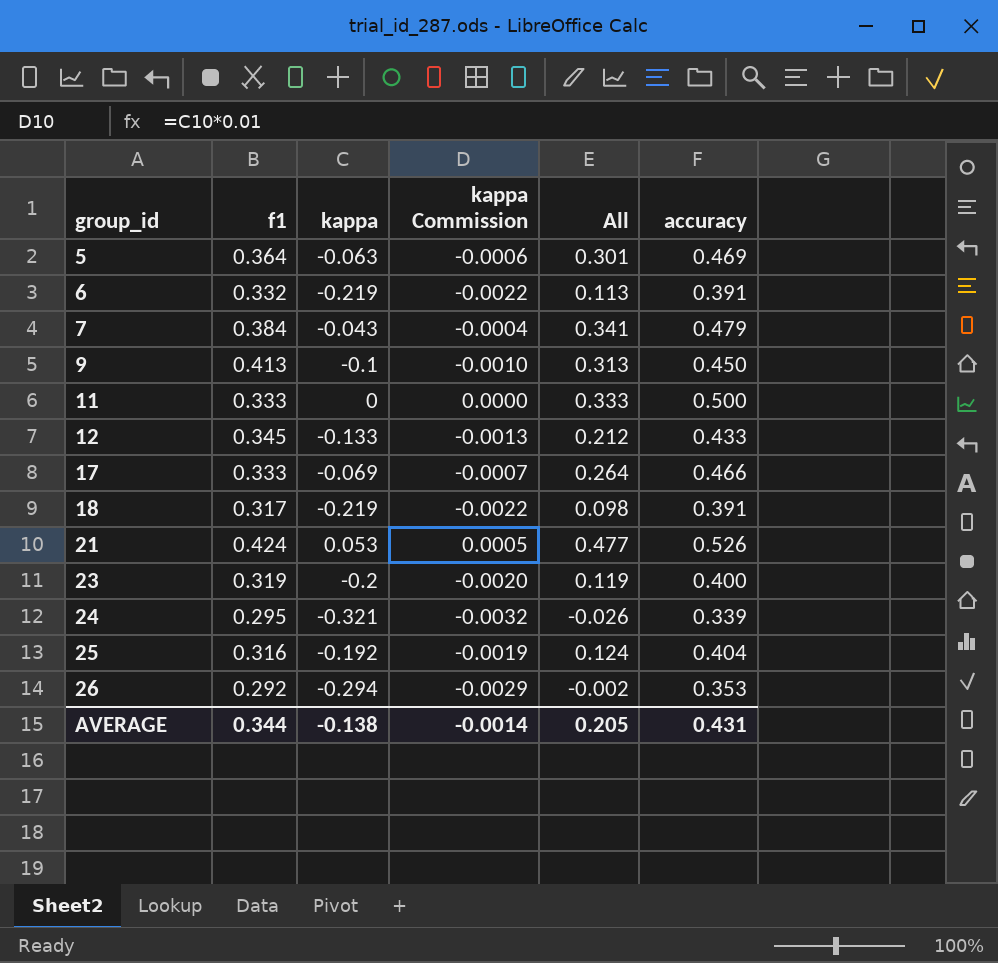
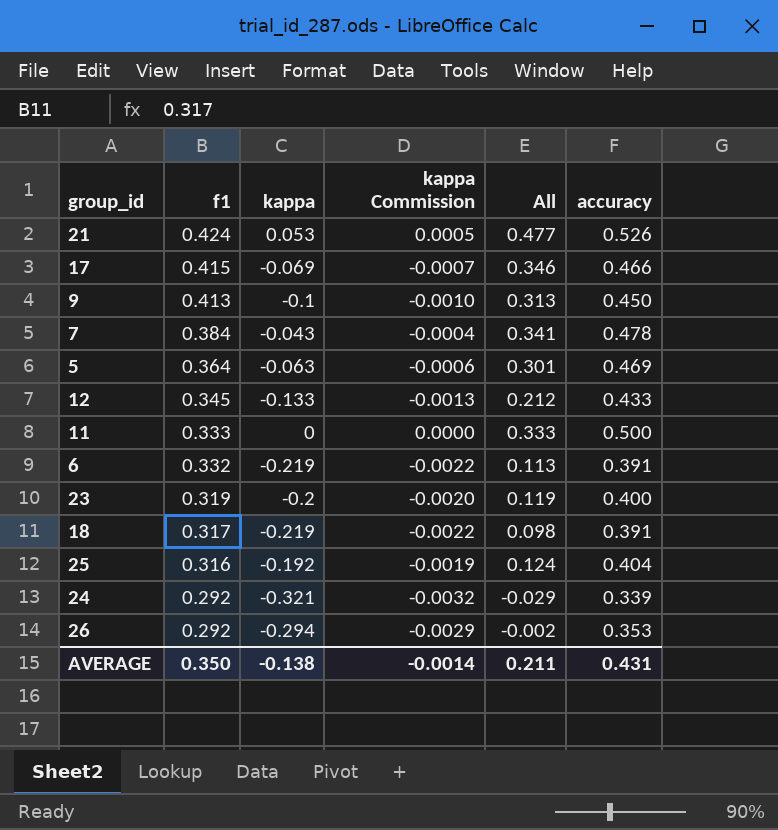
row order: group_id ascending -> f1 descending
17 | f1: 0.333 -> 0.415
17 | All: 0.264 -> 0.346
7 | accuracy: 0.479 -> 0.478
24 | f1: 0.295 -> 0.292
24 | All: -0.026 -> -0.029
AVERAGE | f1: 0.344 -> 0.350
AVERAGE | All: 0.205 -> 0.211

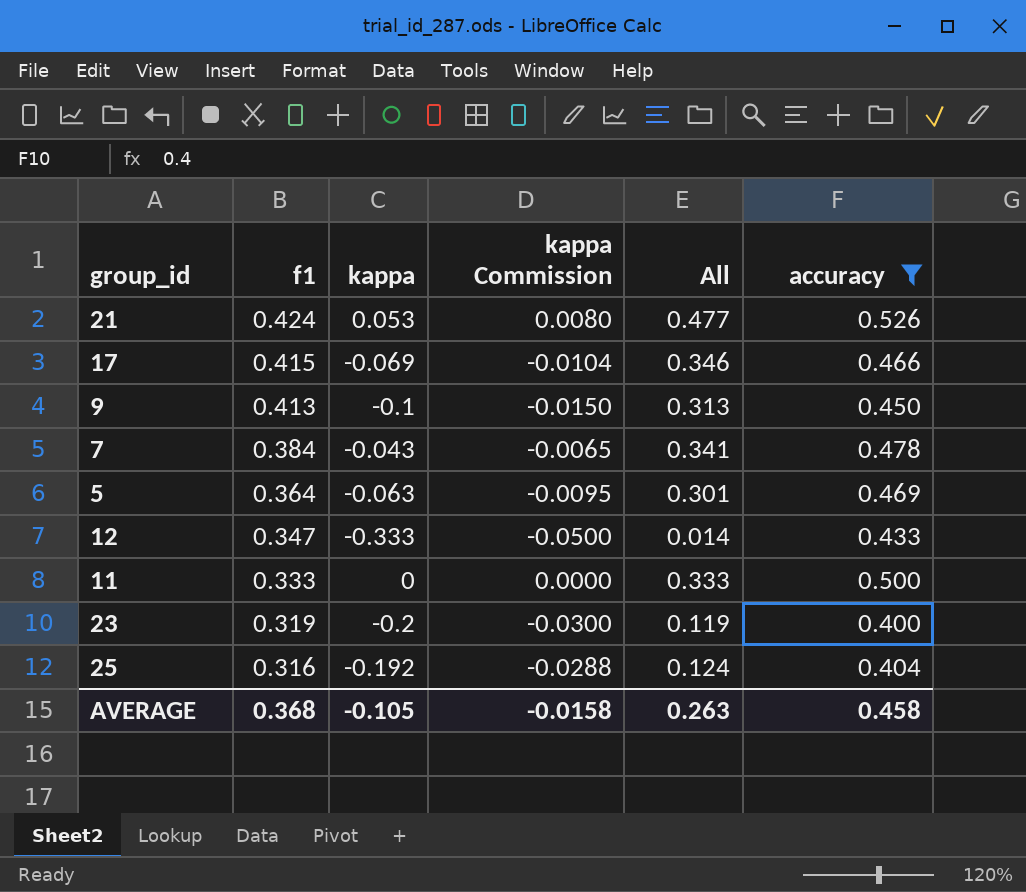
filter: none -> accuracy >= 0.400
column kappa Commission | formula: [kappa] * 0.01 -> [kappa] * 0.15
12 | f1: 0.345 -> 0.347
12 | kappa: -0.133 -> -0.333
12 | All: 0.212 -> 0.014
AVERAGE | f1: 0.350 -> 0.368
AVERAGE | kappa: -0.138 -> -0.105
AVERAGE | kappa Commission: -0.0014 -> -0.0158
AVERAGE | All: 0.211 -> 0.263
AVERAGE | accuracy: 0.431 -> 0.458

